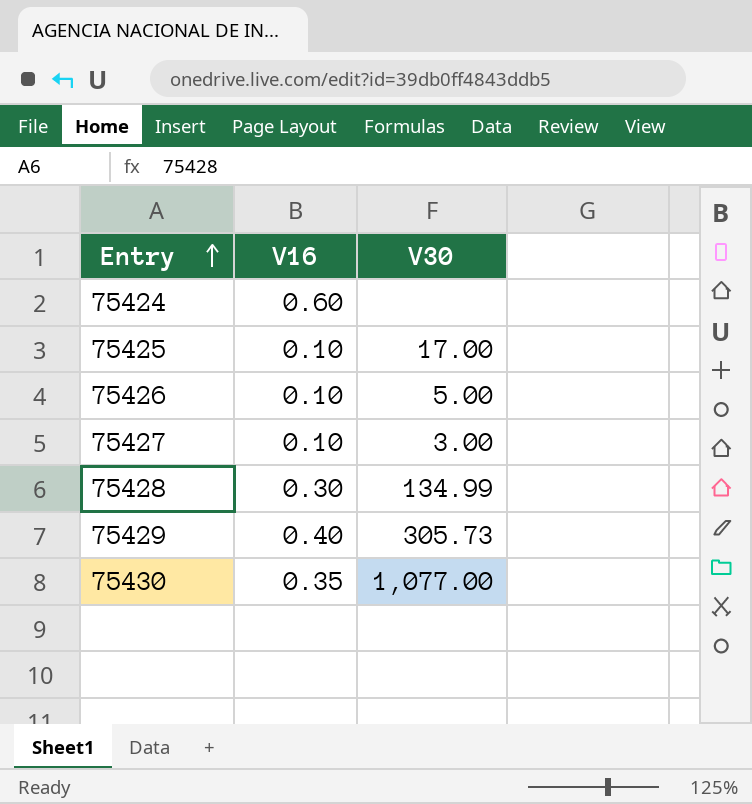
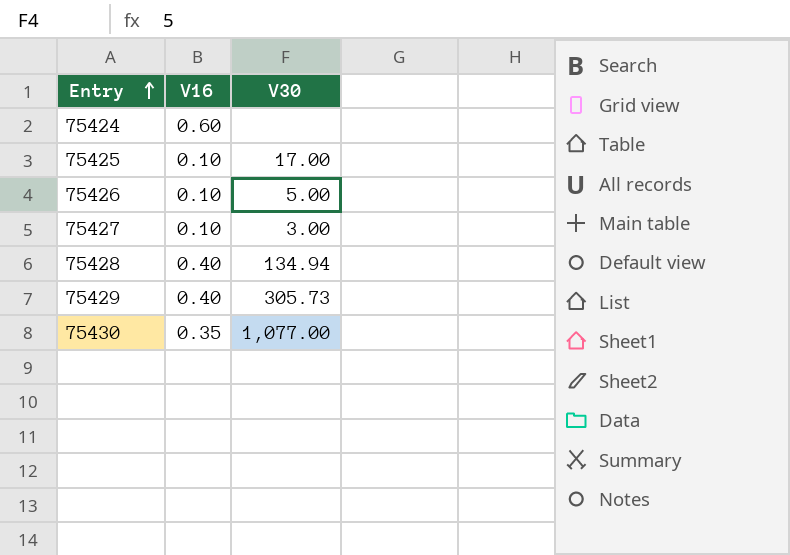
75428 | V16: 0.30 -> 0.40
75428 | V30: 134.99 -> 134.94

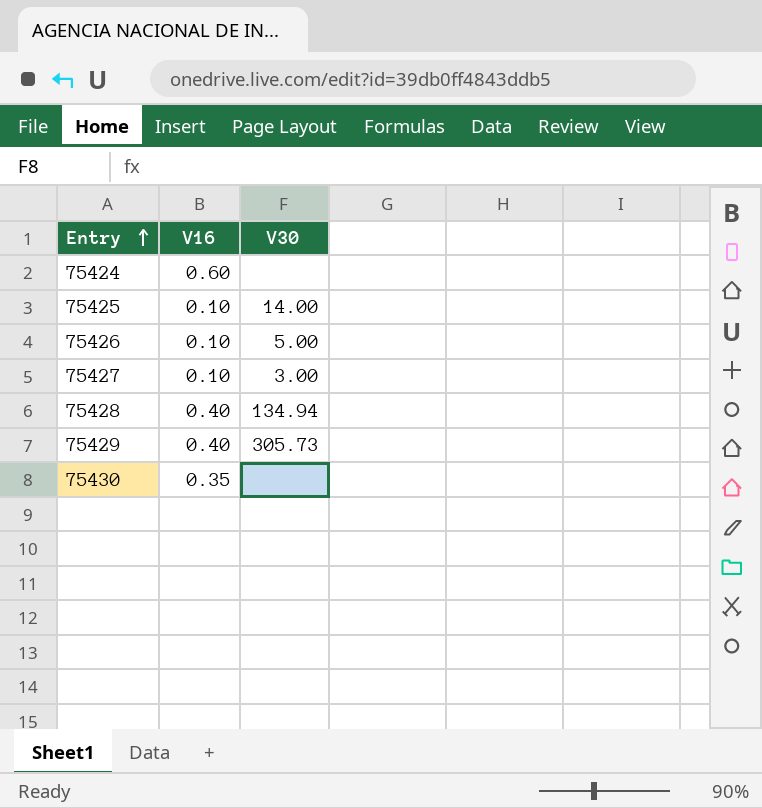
75425 | V30: 17.00 -> 14.00
75430 | V30: 1,077.00 -> none

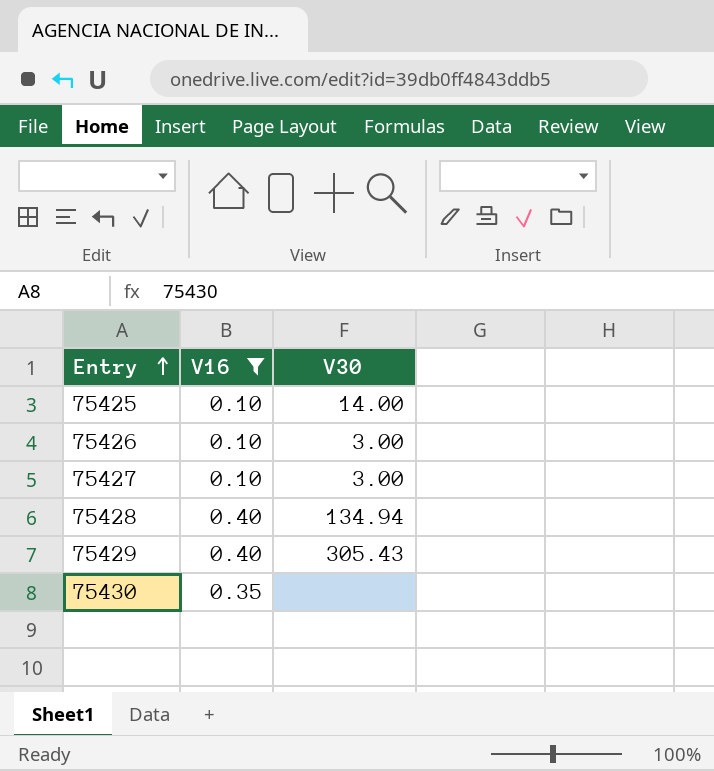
filter: none -> V16 != 0.60
75426 | V30: 5.00 -> 3.00
75429 | V30: 305.73 -> 305.43

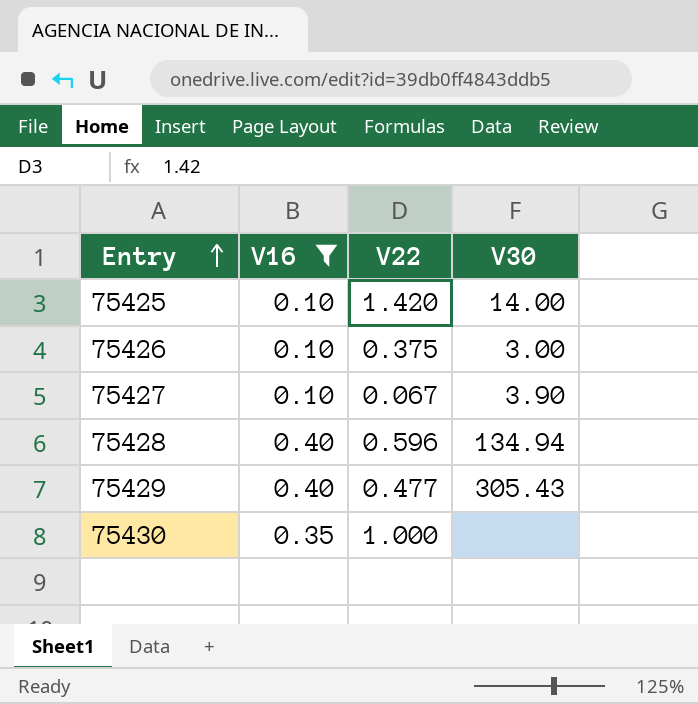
column V22 | position: none -> 3
75427 | V30: 3.00 -> 3.90

